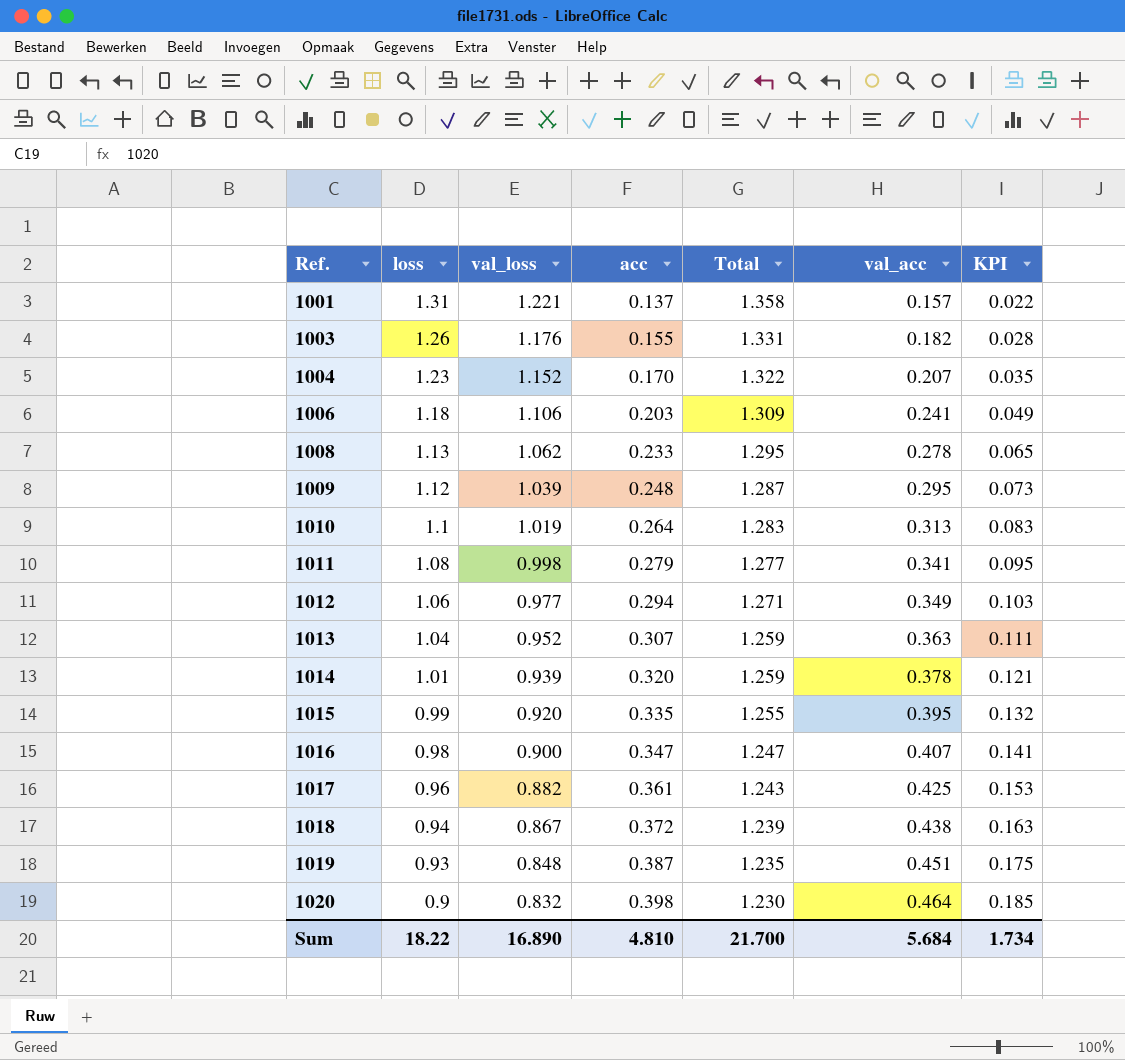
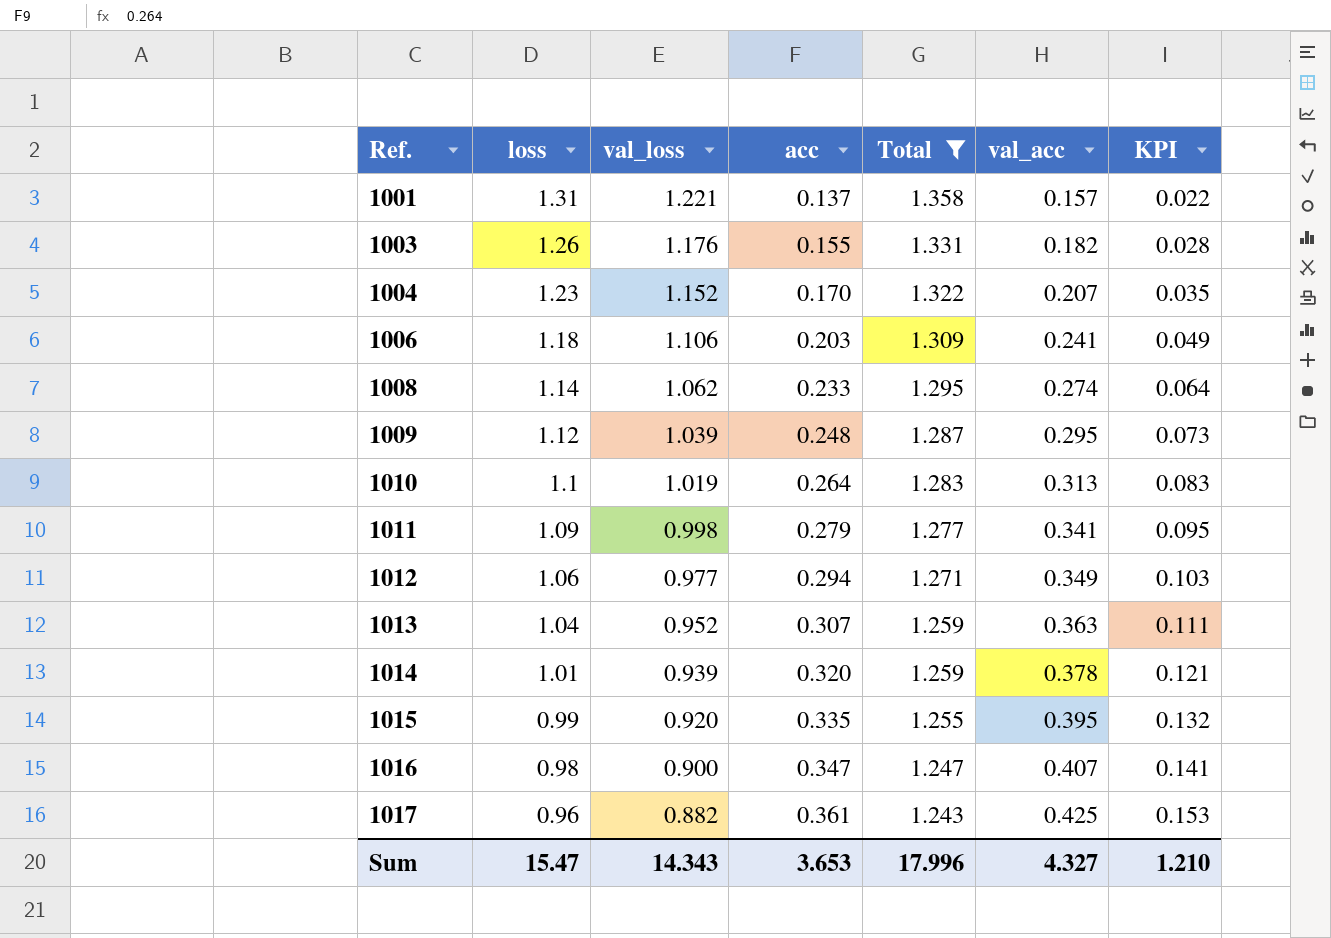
filter: none -> Total >= 1.243
1008 | loss: 1.13 -> 1.14
1008 | val_acc: 0.278 -> 0.274
1008 | KPI: 0.065 -> 0.064
1011 | loss: 1.08 -> 1.09
Sum | loss: 18.22 -> 15.47
Sum | val_loss: 16.890 -> 14.343
Sum | acc: 4.810 -> 3.653
Sum | Total: 21.700 -> 17.996
Sum | val_acc: 5.684 -> 4.327
Sum | KPI: 1.734 -> 1.210

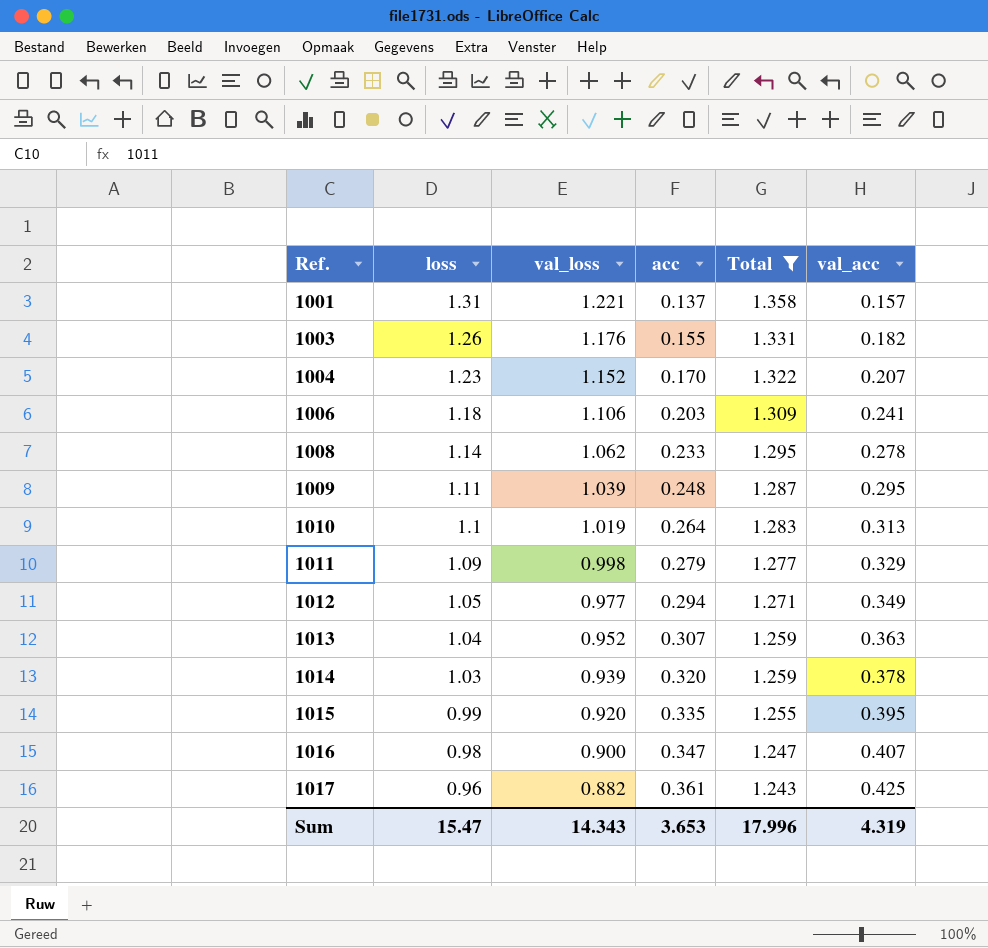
column KPI | formula: [acc] * [val_acc] -> none
1008 | val_acc: 0.274 -> 0.278
1009 | loss: 1.12 -> 1.11
1011 | val_acc: 0.341 -> 0.329
1012 | loss: 1.06 -> 1.05
1014 | loss: 1.01 -> 1.03
Sum | val_acc: 4.327 -> 4.319

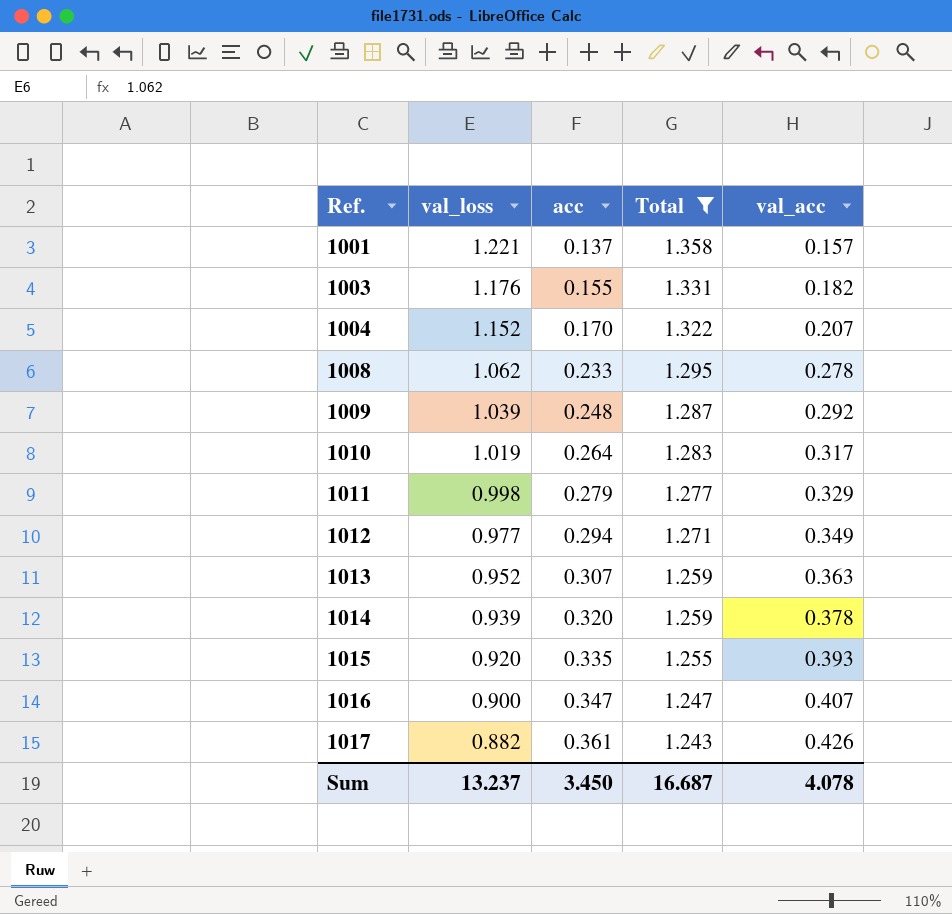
column loss | position: 2 -> none
row 1006: 1.18 | 1.106 | 0.203 | 1.309 | 0.241 -> none
1009 | val_acc: 0.295 -> 0.292
1010 | val_acc: 0.313 -> 0.317
1015 | val_acc: 0.395 -> 0.393
1017 | val_acc: 0.425 -> 0.426
Sum | val_loss: 14.343 -> 13.237
Sum | acc: 3.653 -> 3.450
Sum | Total: 17.996 -> 16.687
Sum | val_acc: 4.319 -> 4.078

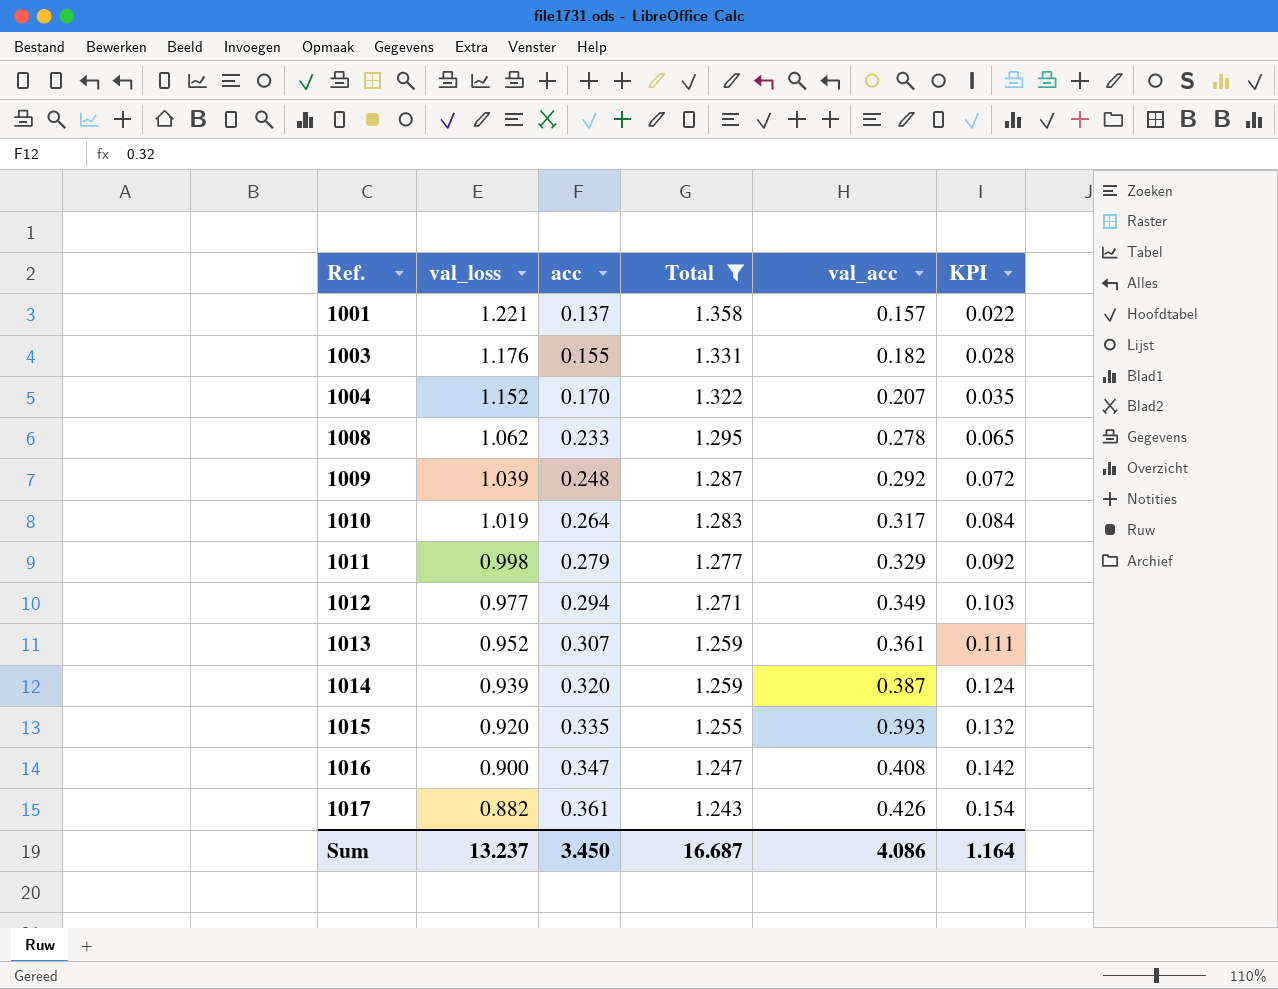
column KPI | formula: none -> [acc] * [val_acc]
1013 | val_acc: 0.363 -> 0.361
1014 | val_acc: 0.378 -> 0.387
1016 | val_acc: 0.407 -> 0.408
Sum | val_acc: 4.078 -> 4.086

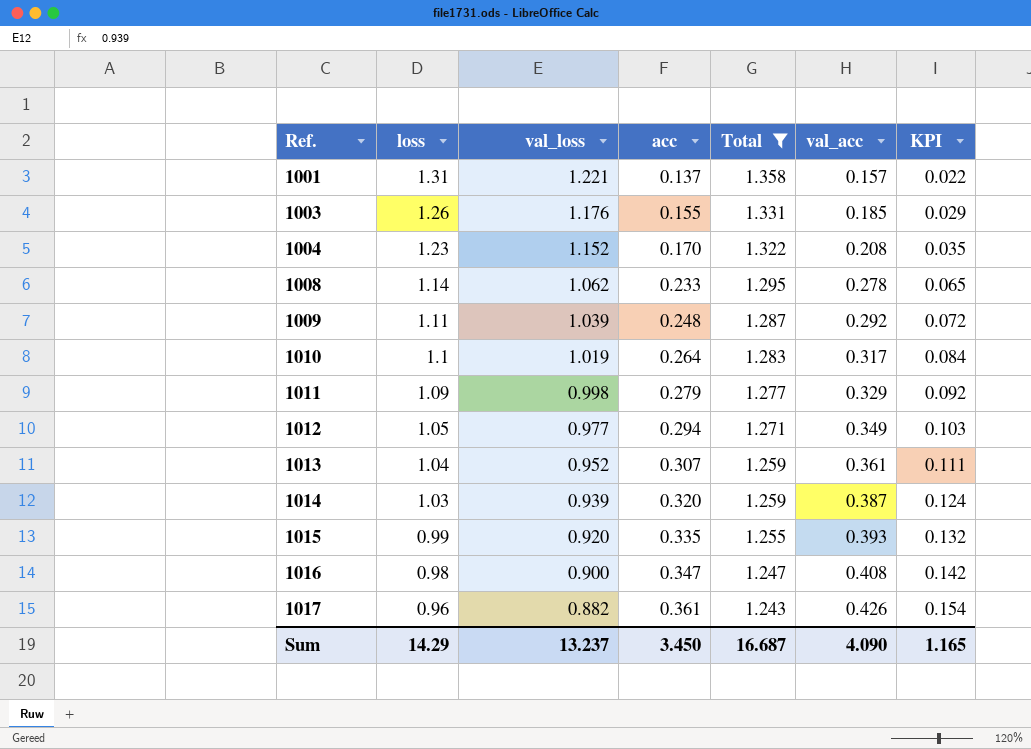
column loss | position: none -> 2
1003 | val_acc: 0.182 -> 0.185
1003 | KPI: 0.028 -> 0.029
1004 | val_acc: 0.207 -> 0.208
Sum | val_acc: 4.086 -> 4.090
Sum | KPI: 1.164 -> 1.165

